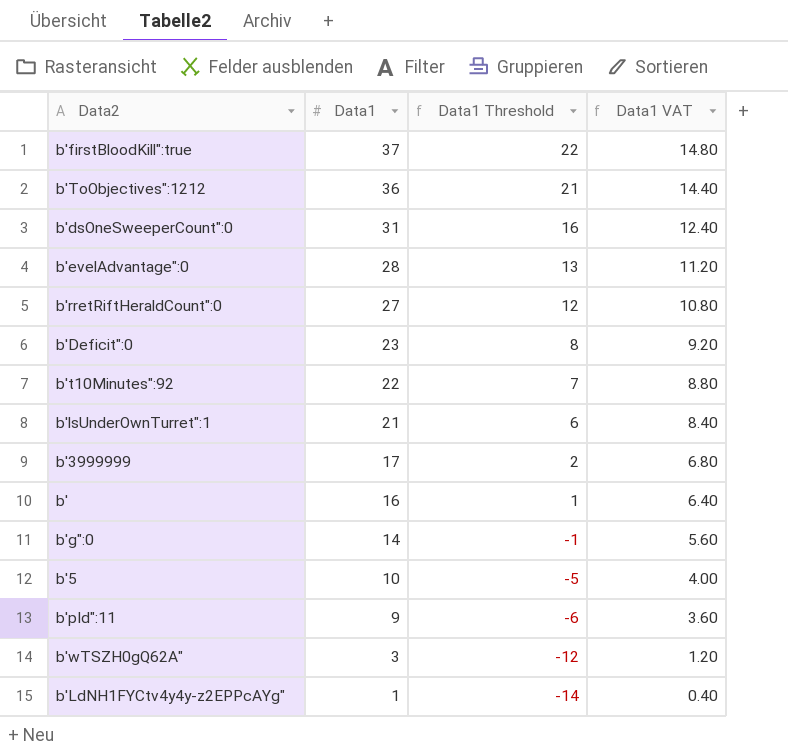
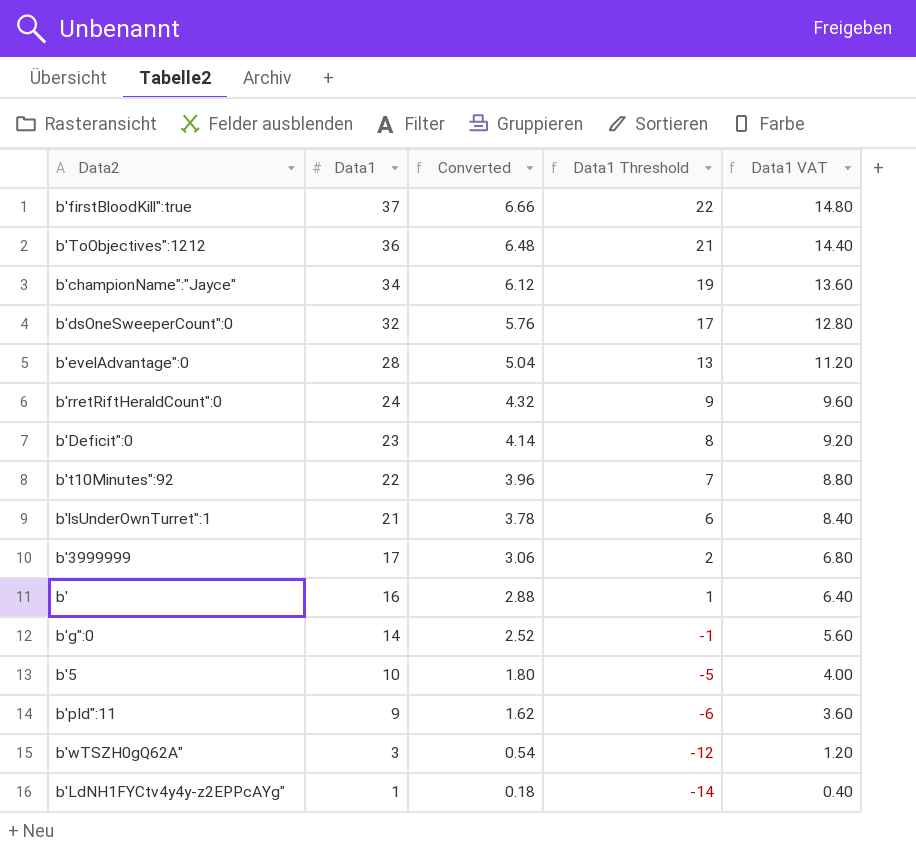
column Converted | formula: none -> [Data1] * 0.18
row b'championName":"Jayce": none -> 34 | 6.12 | 19 | 13.60
b'dsOneSweeperCount":0 | Data1: 31 -> 32
b'dsOneSweeperCount":0 | Data1 Threshold: 16 -> 17
b'dsOneSweeperCount":0 | Data1 VAT: 12.40 -> 12.80
b'rretRiftHeraldCount":0 | Data1: 27 -> 24
b'rretRiftHeraldCount":0 | Data1 Threshold: 12 -> 9
b'rretRiftHeraldCount":0 | Data1 VAT: 10.80 -> 9.60

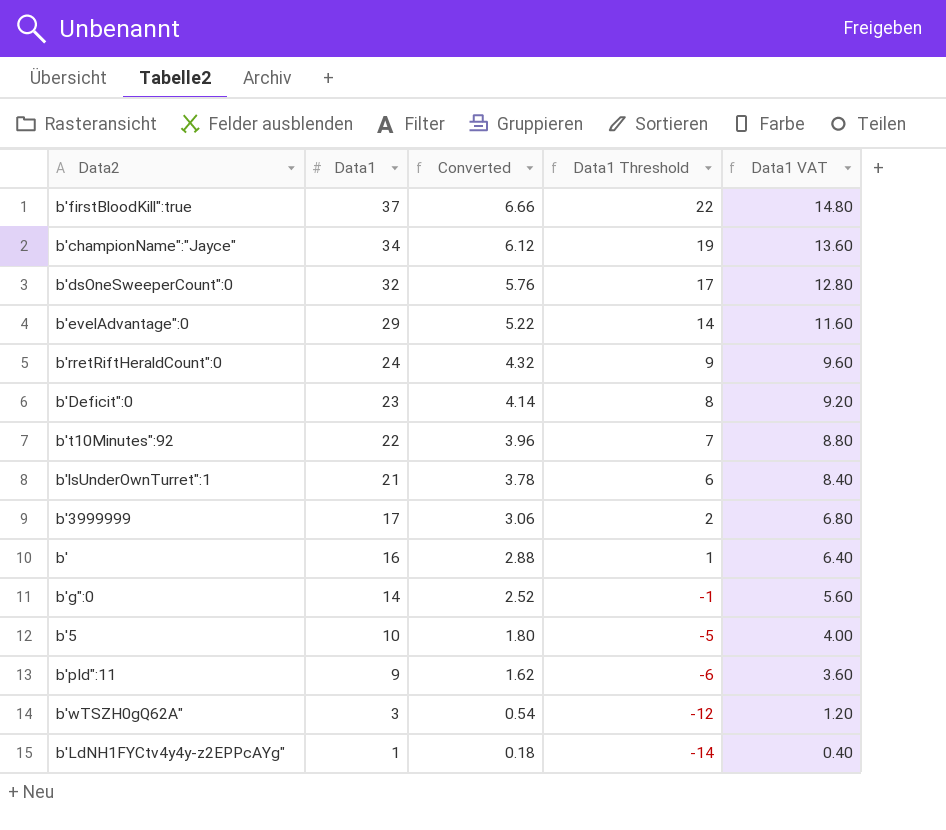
row b'ToObjectives":1212: 36 | 6.48 | 21 | 14.40 -> none
b'evelAdvantage":0 | Data1: 28 -> 29
b'evelAdvantage":0 | Converted: 5.04 -> 5.22
b'evelAdvantage":0 | Data1 Threshold: 13 -> 14
b'evelAdvantage":0 | Data1 VAT: 11.20 -> 11.60

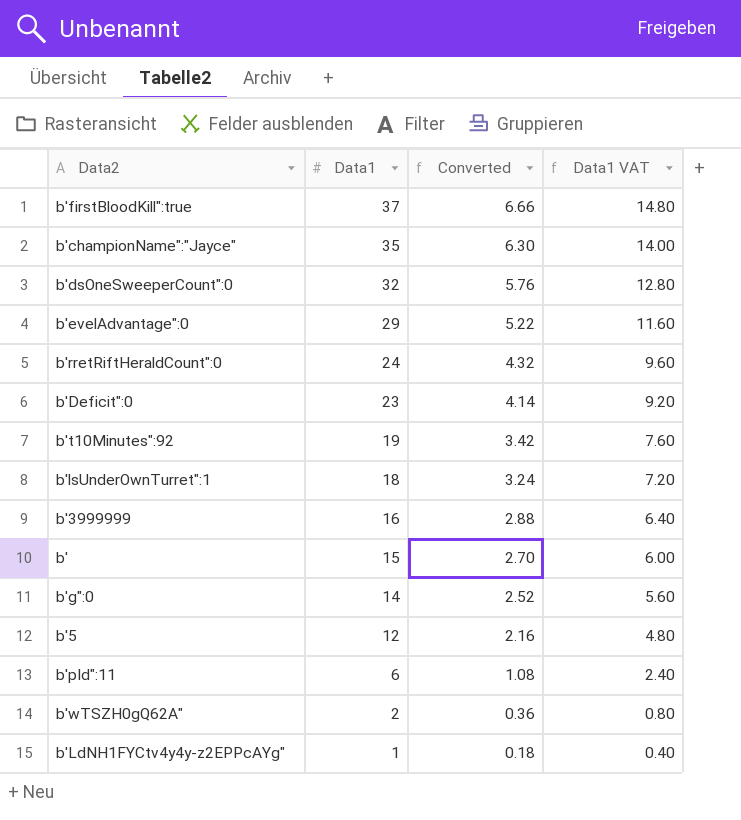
column Data1 Threshold | formula: [Data1] - 15 -> none
b'championName":"Jayce" | Data1: 34 -> 35
b'championName":"Jayce" | Converted: 6.12 -> 6.30
b'championName":"Jayce" | Data1 VAT: 13.60 -> 14.00
b't10Minutes":92 | Data1: 22 -> 19
b't10Minutes":92 | Converted: 3.96 -> 3.42
b't10Minutes":92 | Data1 VAT: 8.80 -> 7.60
b'lsUnderOwnTurret":1 | Data1: 21 -> 18
b'lsUnderOwnTurret":1 | Converted: 3.78 -> 3.24
b'lsUnderOwnTurret":1 | Data1 VAT: 8.40 -> 7.20
b'3999999 | Data1: 17 -> 16
b'3999999 | Converted: 3.06 -> 2.88
b'3999999 | Data1 VAT: 6.80 -> 6.40
b' | Data1: 16 -> 15
b' | Converted: 2.88 -> 2.70
b' | Data1 VAT: 6.40 -> 6.00
b'5 | Data1: 10 -> 12
b'5 | Converted: 1.80 -> 2.16
b'5 | Data1 VAT: 4.00 -> 4.80
b'pId":11 | Data1: 9 -> 6
b'pId":11 | Converted: 1.62 -> 1.08
b'pId":11 | Data1 VAT: 3.60 -> 2.40
b'wTSZH0gQ62A" | Data1: 3 -> 2
b'wTSZH0gQ62A" | Converted: 0.54 -> 0.36
b'wTSZH0gQ62A" | Data1 VAT: 1.20 -> 0.80

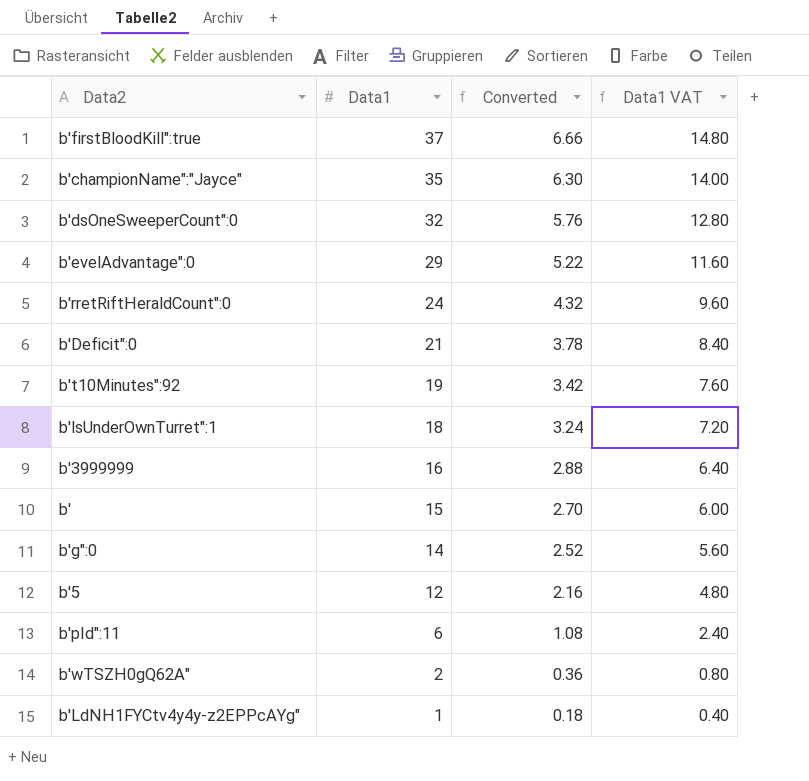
b'Deficit":0 | Data1: 23 -> 21
b'Deficit":0 | Converted: 4.14 -> 3.78
b'Deficit":0 | Data1 VAT: 9.20 -> 8.40

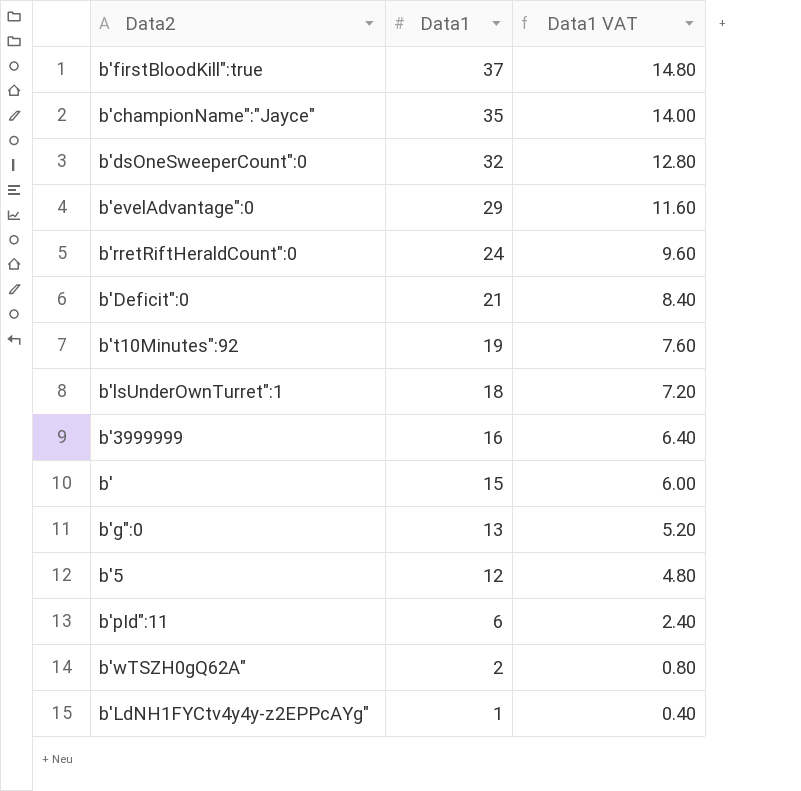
column Converted | formula: [Data1] * 0.18 -> none
b'g":0 | Data1: 14 -> 13
b'g":0 | Data1 VAT: 5.60 -> 5.20

